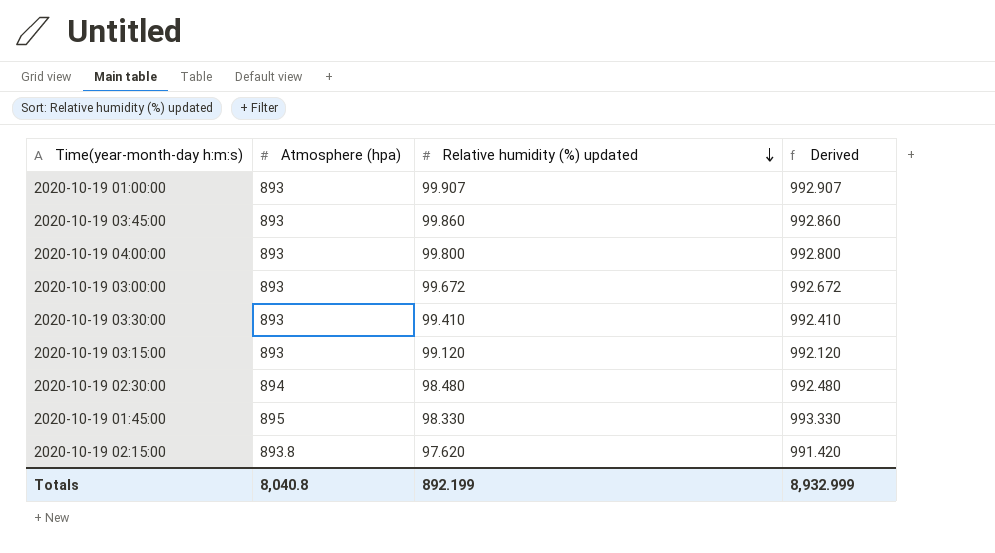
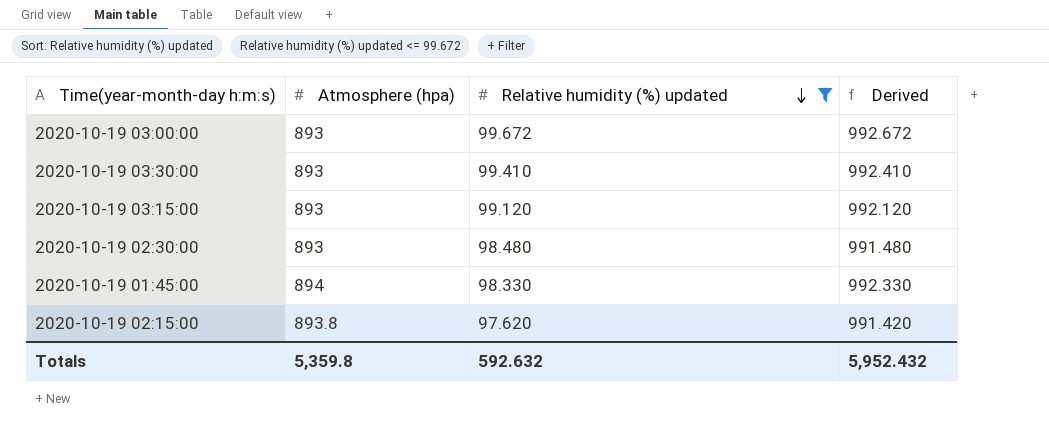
filter: none -> Relative humidity (%) updated <= 99.672
2020-10-19 02:30:00 | Atmosphere (hpa): 894 -> 893
2020-10-19 02:30:00 | Derived: 992.480 -> 991.480
2020-10-19 01:45:00 | Atmosphere (hpa): 895 -> 894
2020-10-19 01:45:00 | Derived: 993.330 -> 992.330
Totals | Atmosphere (hpa): 8,040.8 -> 5,359.8
Totals | Relative humidity (%) updated: 892.199 -> 592.632
Totals | Derived: 8,932.999 -> 5,952.432

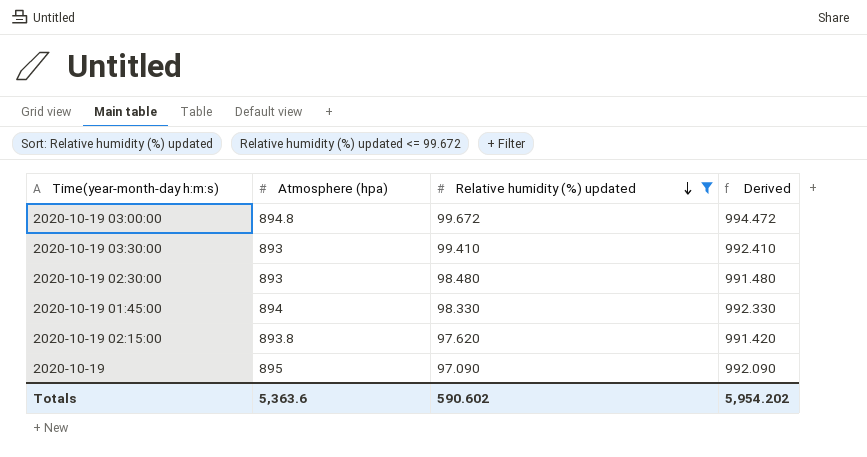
row 2020-10-19 03:15:00: 893 | 99.120 | 992.120 -> none
2020-10-19 03:00:00 | Atmosphere (hpa): 893 -> 894.8
2020-10-19 03:00:00 | Derived: 992.672 -> 994.472
row 2020-10-19: none -> 895 | 97.090 | 992.090
Totals | Atmosphere (hpa): 5,359.8 -> 5,363.6
Totals | Relative humidity (%) updated: 592.632 -> 590.602
Totals | Derived: 5,952.432 -> 5,954.202

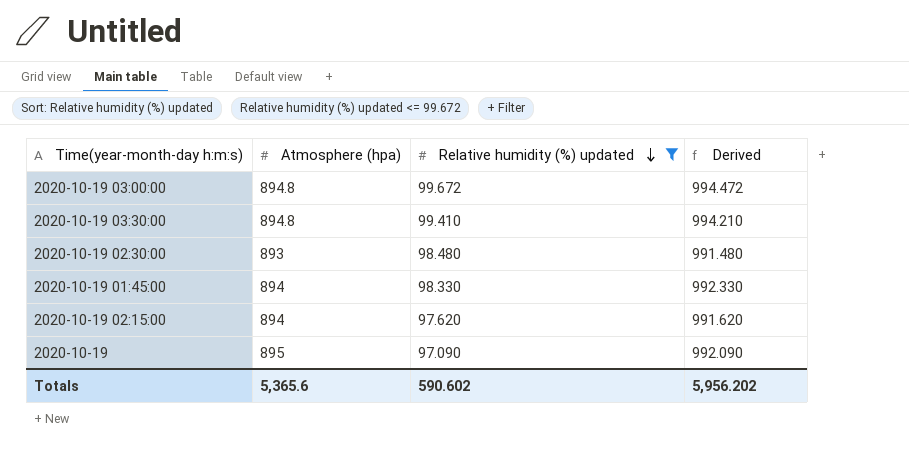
2020-10-19 03:30:00 | Atmosphere (hpa): 893 -> 894.8
2020-10-19 03:30:00 | Derived: 992.410 -> 994.210
2020-10-19 02:15:00 | Atmosphere (hpa): 893.8 -> 894
2020-10-19 02:15:00 | Derived: 991.420 -> 991.620
Totals | Atmosphere (hpa): 5,363.6 -> 5,365.6
Totals | Derived: 5,954.202 -> 5,956.202

